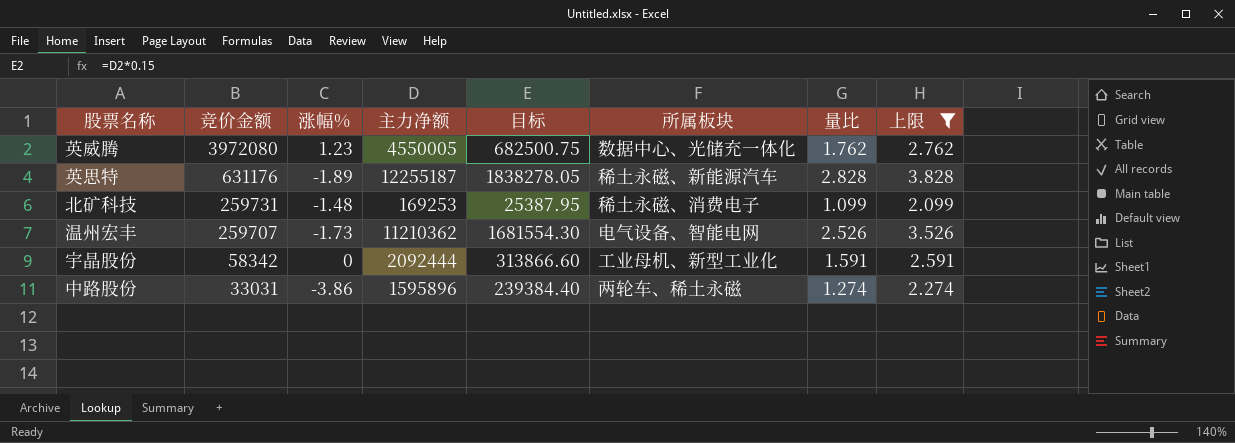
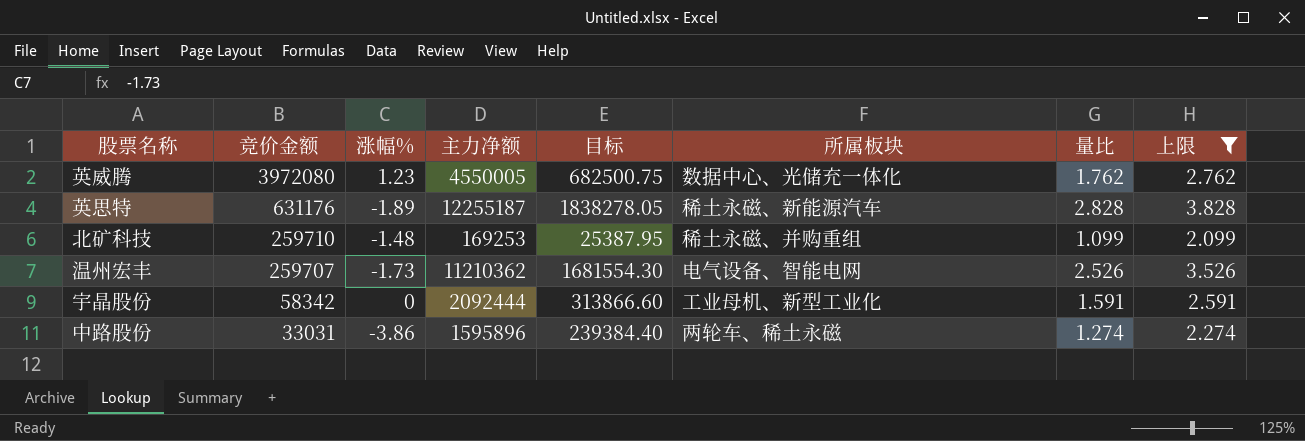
北矿科技 | 竞价金额: 259731 -> 259710
北矿科技 | 所属板块: 稀土永磁、消费电子 -> 稀土永磁、并购重组

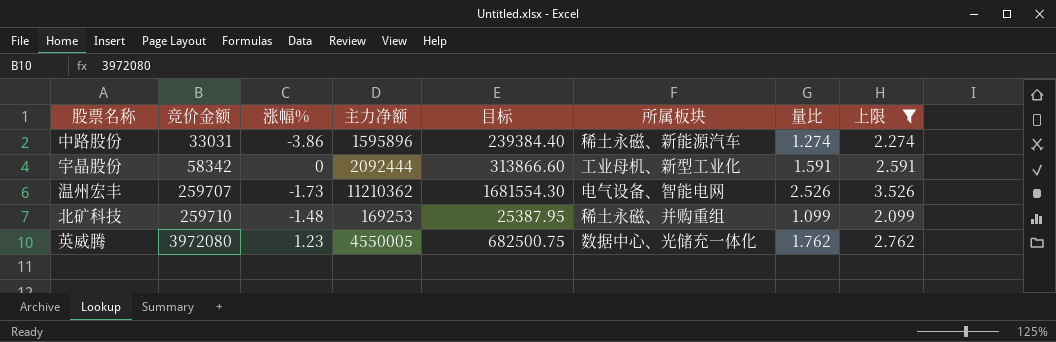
row order: 竞价金额 descending -> 竞价金额 ascending
row 英思特: 631176 | -1.89 | 12255187 | 1838278.05 | 稀土永磁、新能源汽车 | 2.828 | 3.828 -> none
中路股份 | 所属板块: 两轮车、稀土永磁 -> 稀土永磁、新能源汽车

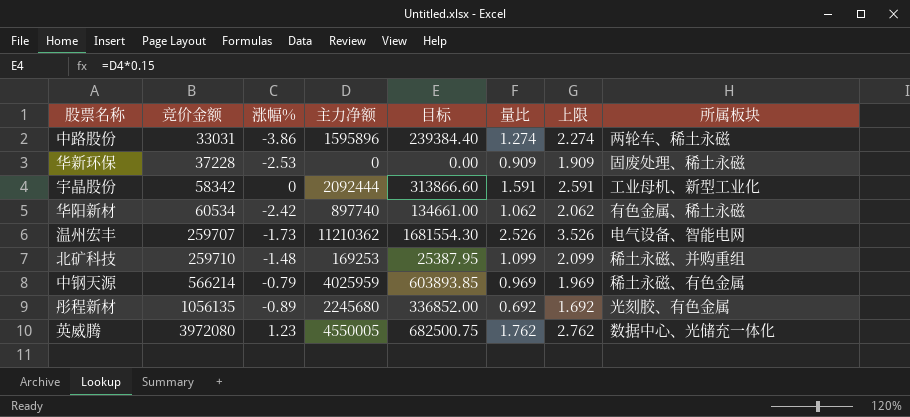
filter: 上限 >= 2.099 -> none
column 所属板块 | position: 6 -> 8
中路股份 | 所属板块: 稀土永磁、新能源汽车 -> 两轮车、稀土永磁

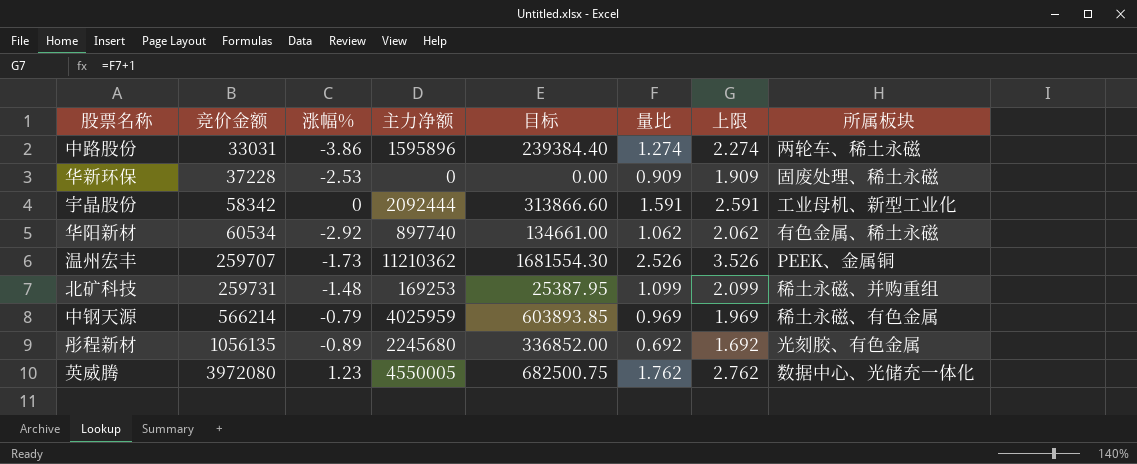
华阳新材 | 涨幅%: -2.42 -> -2.92
温州宏丰 | 所属板块: 电气设备、智能电网 -> PEEK、金属铜
北矿科技 | 竞价金额: 259710 -> 259731

